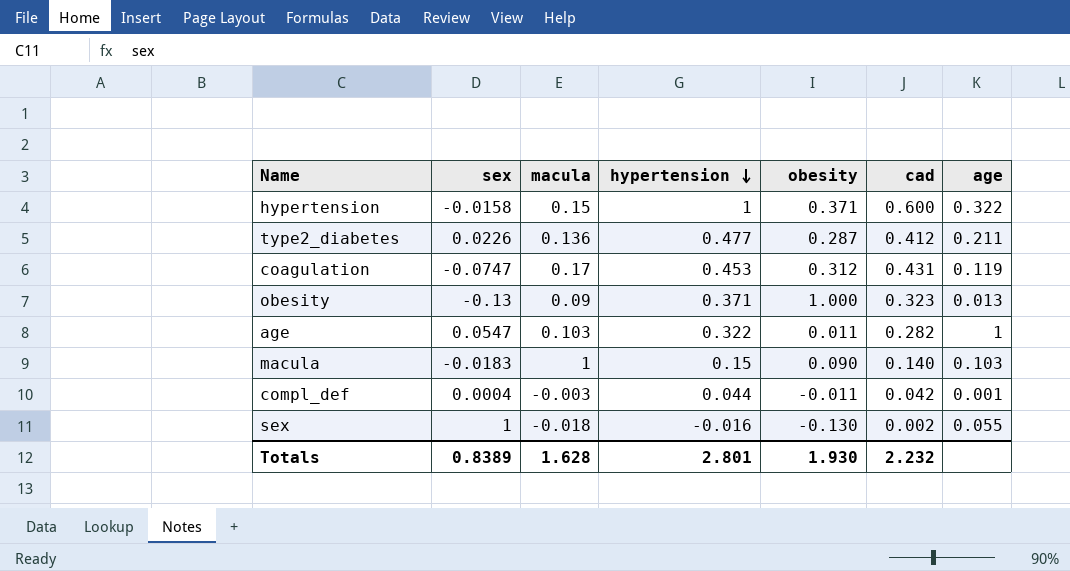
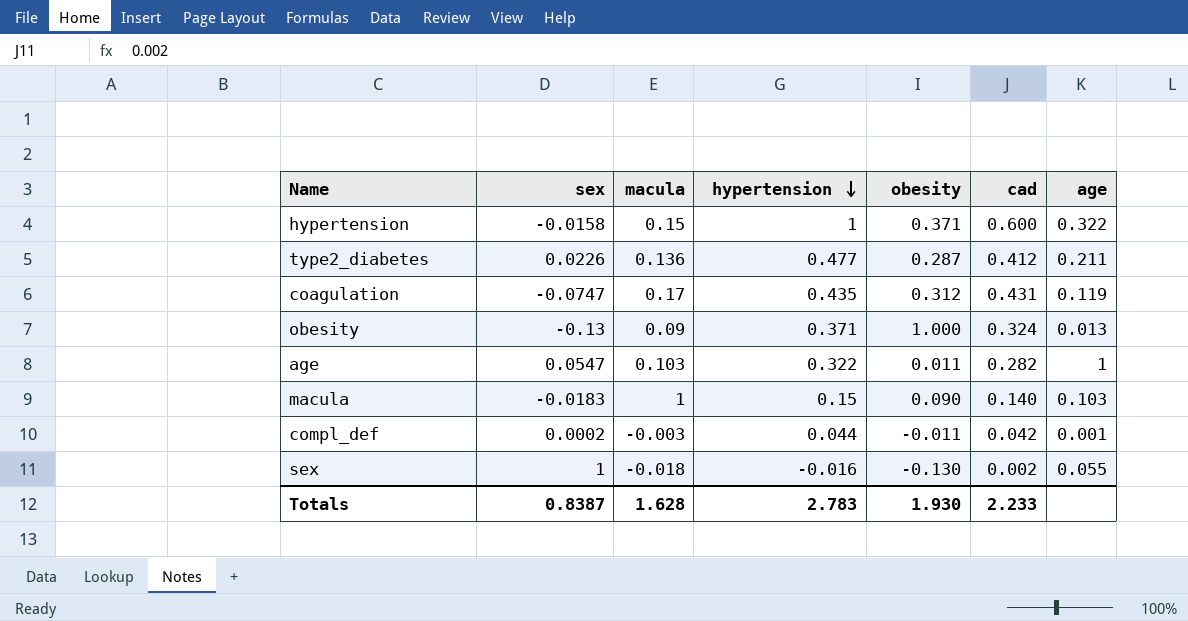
coagulation | hypertension: 0.453 -> 0.435
obesity | cad: 0.323 -> 0.324
compl_def | sex: 0.0004 -> 0.0002
Totals | sex: 0.8389 -> 0.8387
Totals | hypertension: 2.801 -> 2.783
Totals | cad: 2.232 -> 2.233

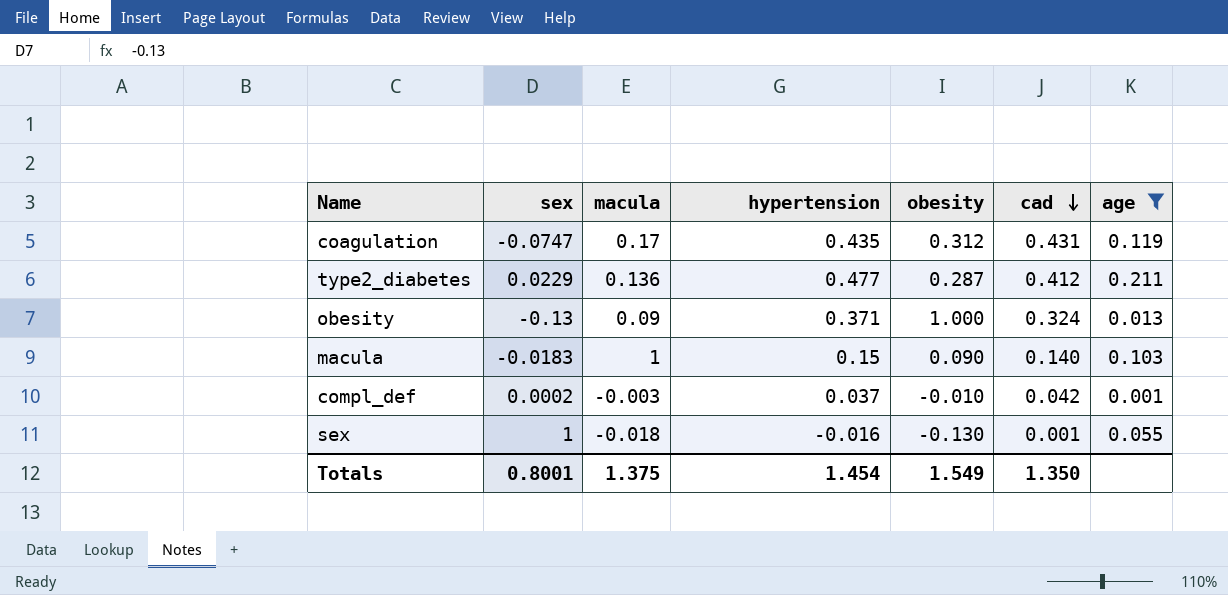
filter: none -> age <= 0.211
row order: hypertension descending -> cad descending
type2_diabetes | sex: 0.0226 -> 0.0229
compl_def | hypertension: 0.044 -> 0.037
compl_def | obesity: -0.011 -> -0.010
sex | cad: 0.002 -> 0.001
Totals | sex: 0.8387 -> 0.8001
Totals | macula: 1.628 -> 1.375
Totals | hypertension: 2.783 -> 1.454
Totals | obesity: 1.930 -> 1.549
Totals | cad: 2.233 -> 1.350

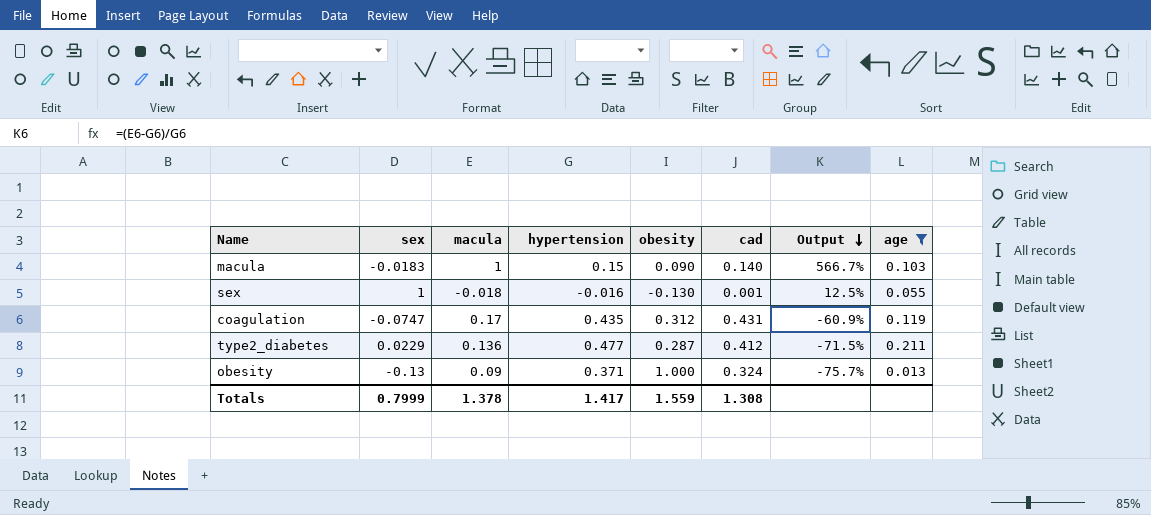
row order: cad descending -> Output descending
column Output | formula: none -> ([macula] - [hypertension]) / [hypertension]
row compl_def: 0.0002 | -0.003 | 0.037 | -0.010 | 0.042 | 0.001 -> none
Totals | sex: 0.8001 -> 0.7999
Totals | macula: 1.375 -> 1.378
Totals | hypertension: 1.454 -> 1.417
Totals | obesity: 1.549 -> 1.559
Totals | cad: 1.350 -> 1.308

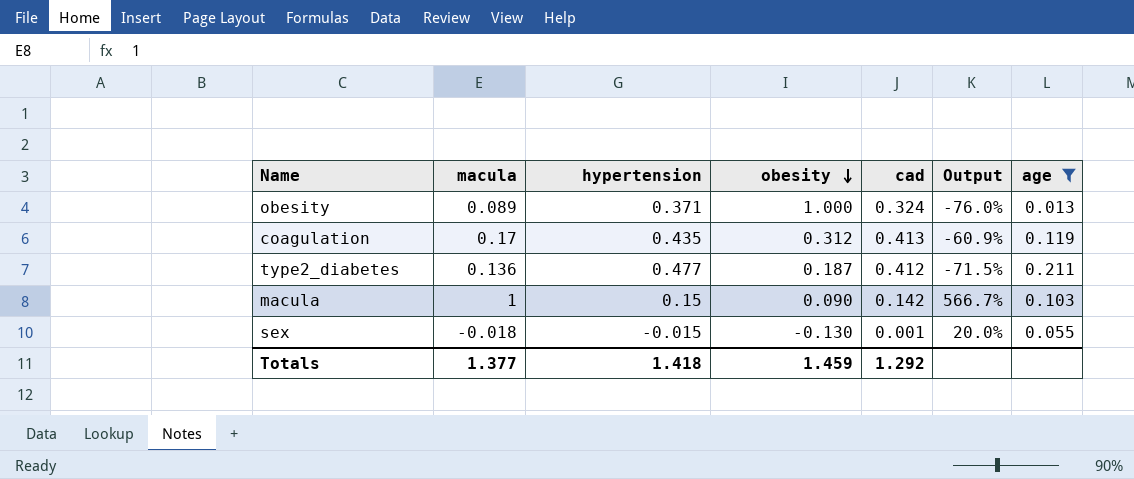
row order: Output descending -> obesity descending
column sex | position: 2 -> none
obesity | macula: 0.09 -> 0.089
obesity | Output: -75.7% -> -76.0%
coagulation | cad: 0.431 -> 0.413
type2_diabetes | obesity: 0.287 -> 0.187
macula | cad: 0.140 -> 0.142
sex | hypertension: -0.016 -> -0.015
sex | Output: 12.5% -> 20.0%
Totals | macula: 1.378 -> 1.377
Totals | hypertension: 1.417 -> 1.418
Totals | obesity: 1.559 -> 1.459
Totals | cad: 1.308 -> 1.292

